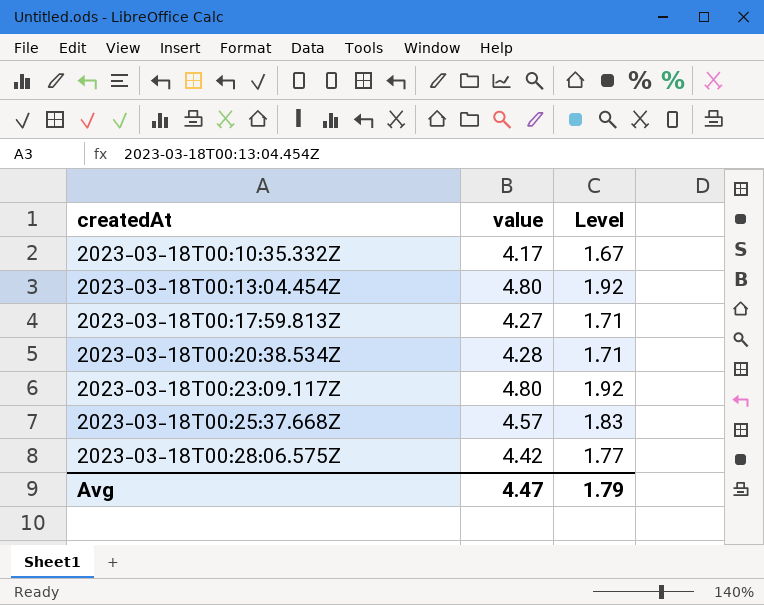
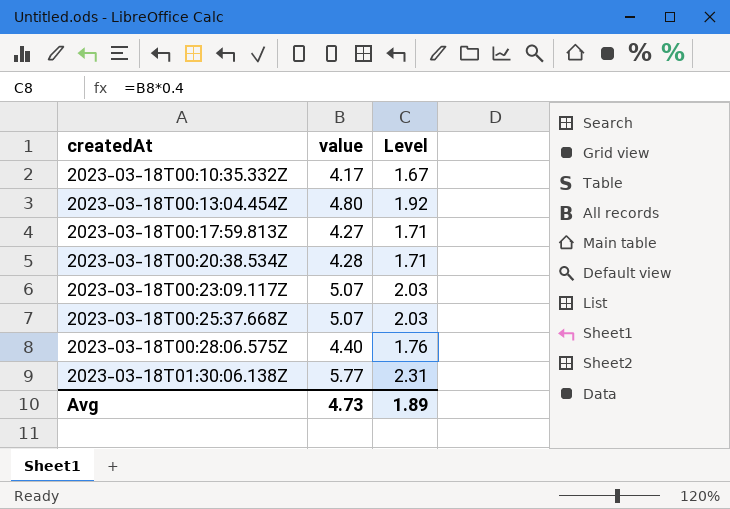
2023-03-18T00:23:09.117Z | value: 4.80 -> 5.07
2023-03-18T00:23:09.117Z | Level: 1.92 -> 2.03
2023-03-18T00:25:37.668Z | value: 4.57 -> 5.07
2023-03-18T00:25:37.668Z | Level: 1.83 -> 2.03
2023-03-18T00:28:06.575Z | value: 4.42 -> 4.40
2023-03-18T00:28:06.575Z | Level: 1.77 -> 1.76
row 2023-03-18T01:30:06.138Z: none -> 5.77 | 2.31
Avg | value: 4.47 -> 4.73
Avg | Level: 1.79 -> 1.89

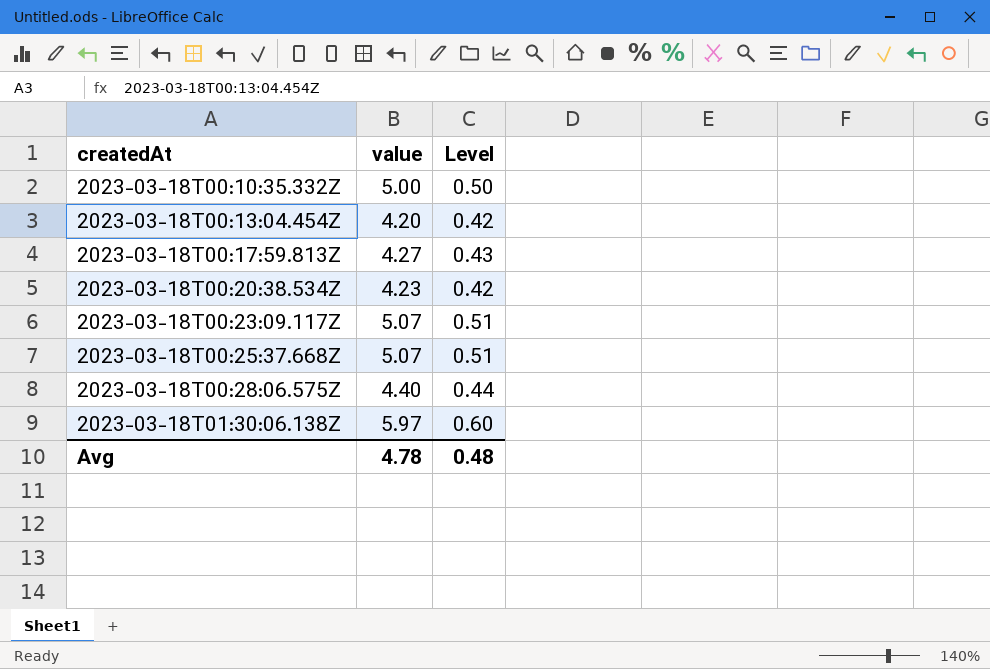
column Level | formula: [value] * 0.4 -> [value] * 0.1
2023-03-18T00:10:35.332Z | value: 4.17 -> 5.00
2023-03-18T00:13:04.454Z | value: 4.80 -> 4.20
2023-03-18T00:20:38.534Z | value: 4.28 -> 4.23
2023-03-18T01:30:06.138Z | value: 5.77 -> 5.97
Avg | value: 4.73 -> 4.78
Avg | Level: 1.89 -> 0.48

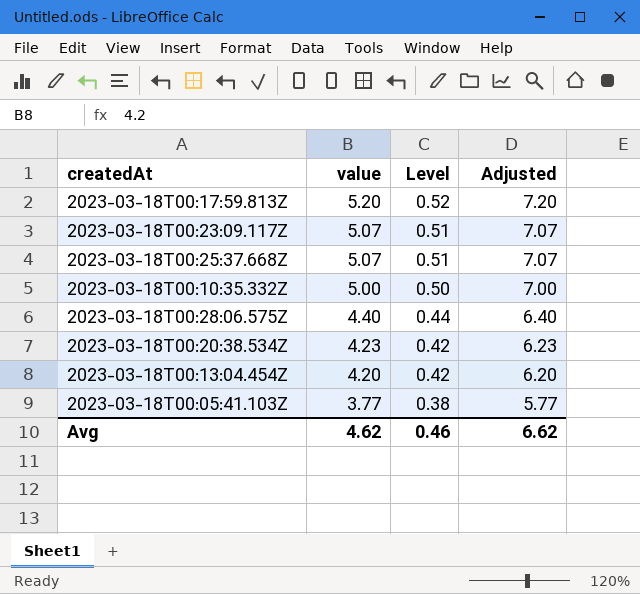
row order: createdAt ascending -> value descending
column Adjusted | formula: none -> [value] + 2
row 2023-03-18T01:30:06.138Z: 5.97 | 0.60 -> none
2023-03-18T00:17:59.813Z | value: 4.27 -> 5.20
2023-03-18T00:17:59.813Z | Level: 0.43 -> 0.52
row 2023-03-18T00:05:41.103Z: none -> 3.77 | 0.38 | 5.77
Avg | value: 4.78 -> 4.62
Avg | Level: 0.48 -> 0.46

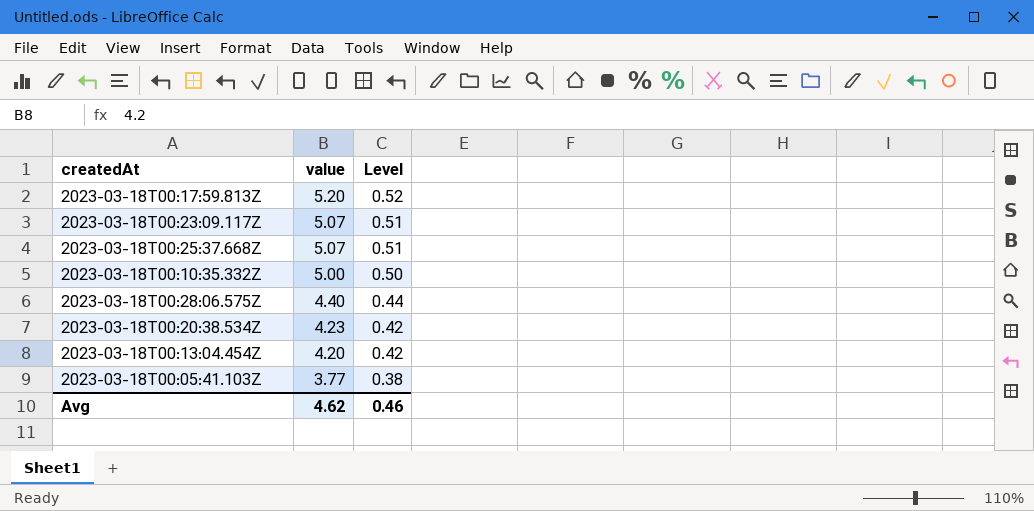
column Adjusted | formula: [value] + 2 -> none

